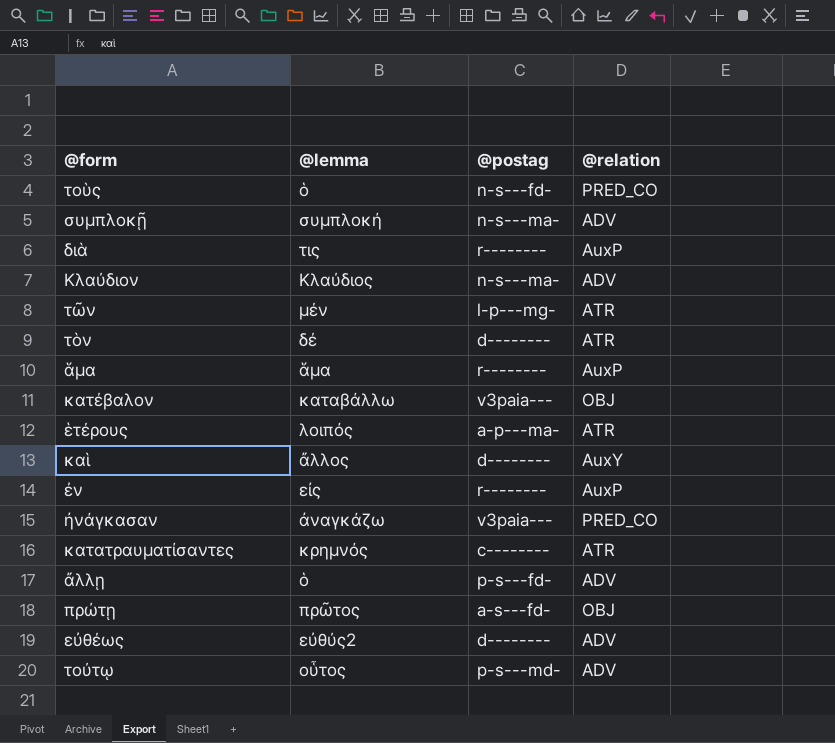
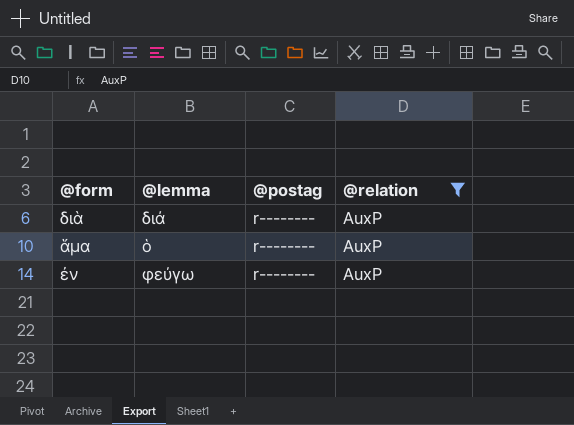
filter: none -> @relation = AuxP
διὰ | @lemma: τις -> διά
ἅμα | @lemma: ἅμα -> ὁ
ἐν | @lemma: εἰς -> φεύγω

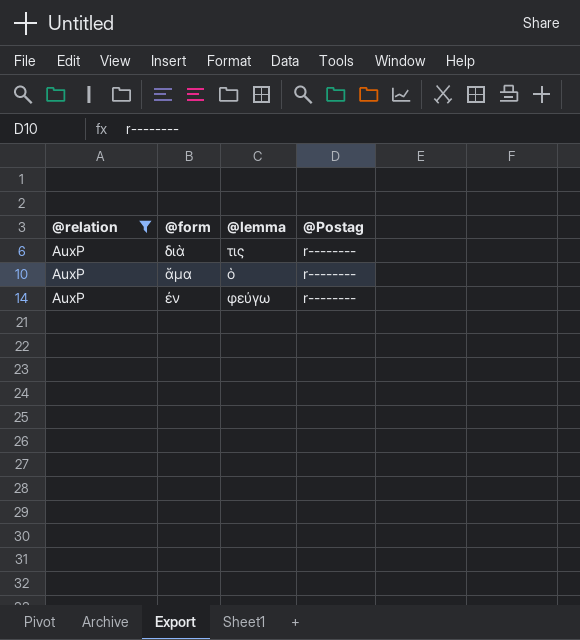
column @relation | position: 4 -> 1
column name: @postag -> @Postag
διὰ | @lemma: διά -> τις

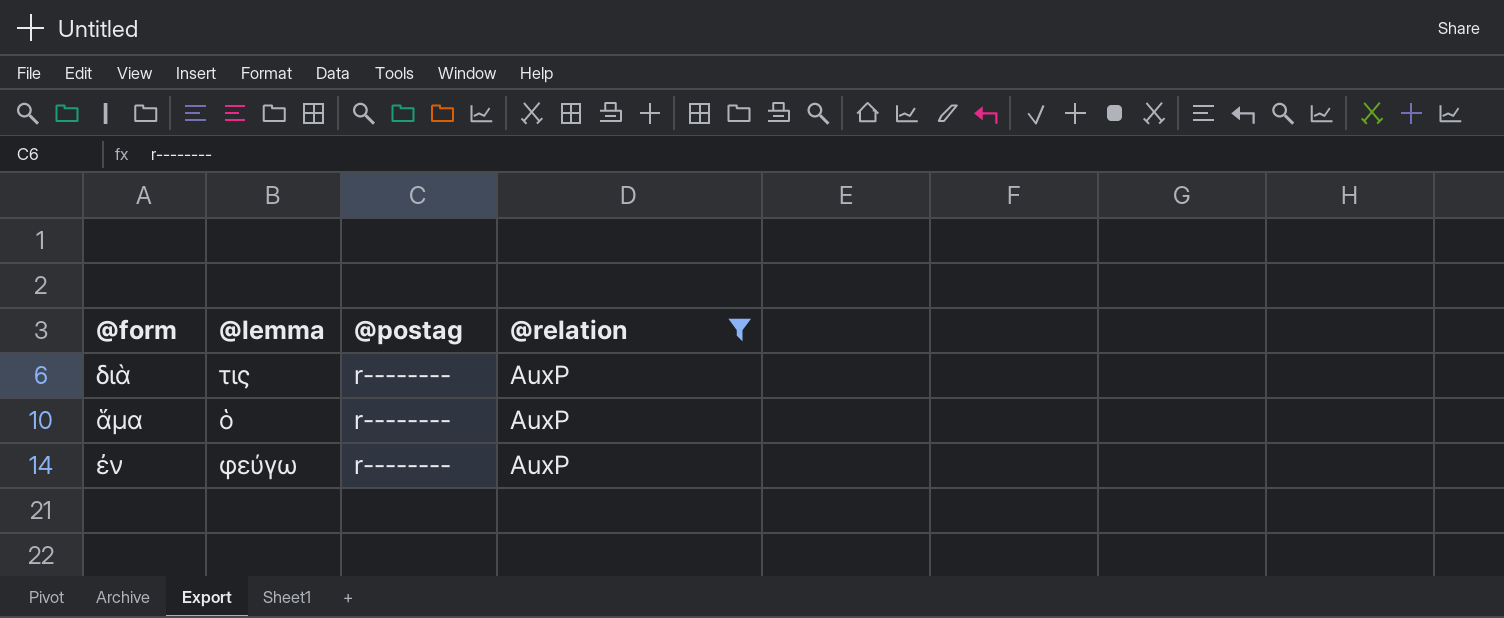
column name: @Postag -> @postag
column @relation | position: 1 -> 4

